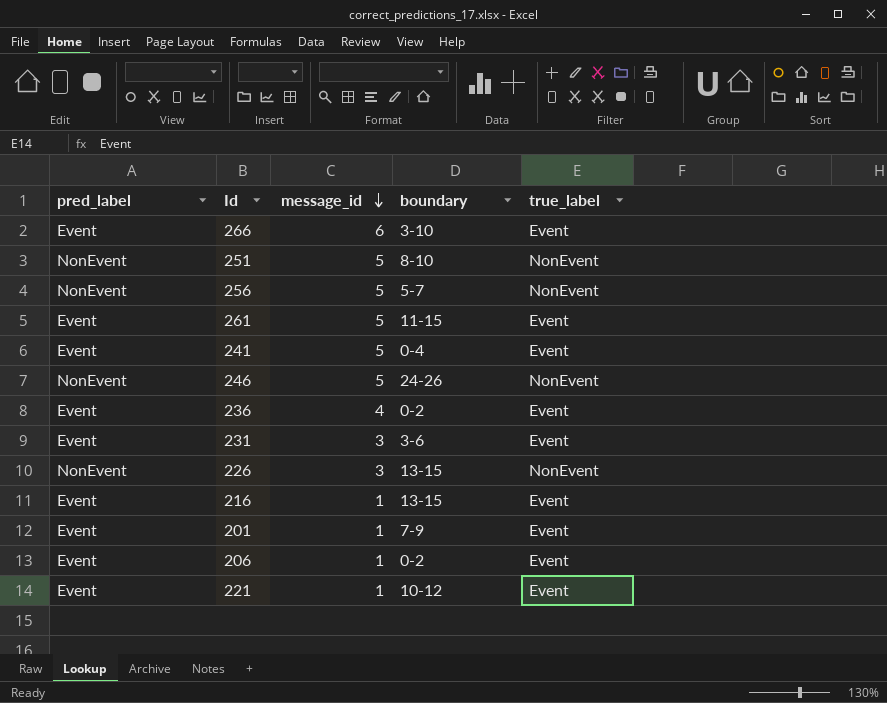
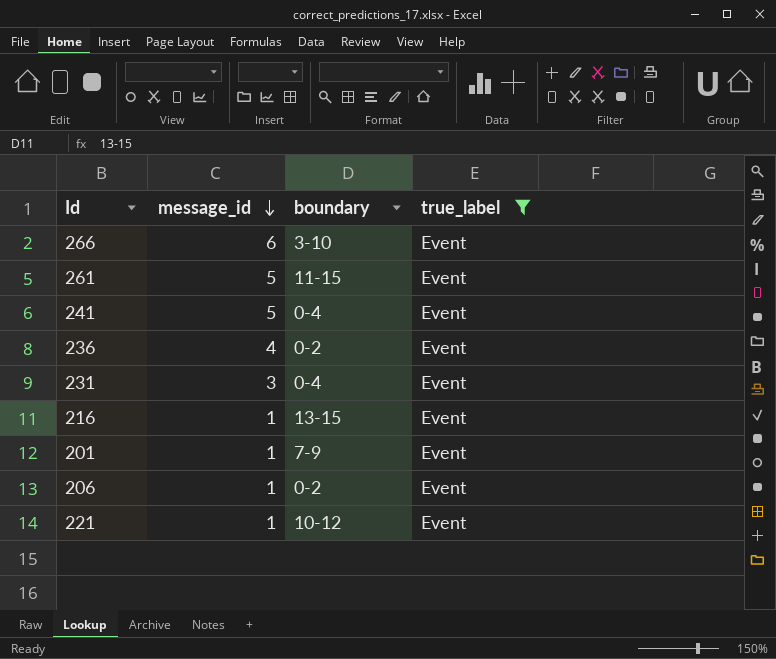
filter: none -> true_label = Event
column pred_label | position: 1 -> none
231 | boundary: 3-6 -> 0-4

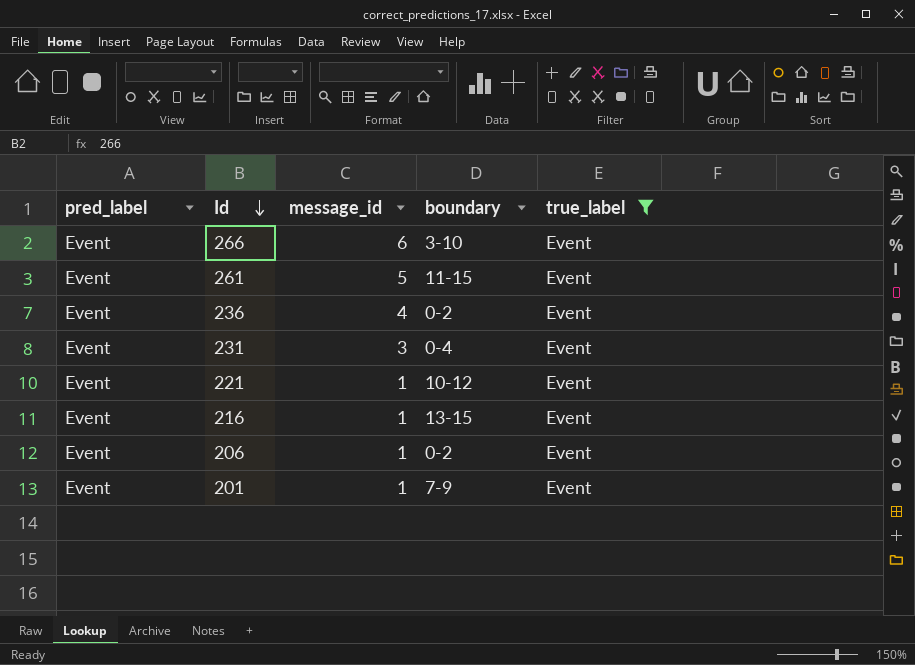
row order: message_id descending -> Id descending
column pred_label | position: none -> 1
row 241: 5 | 0-4 | Event -> none

